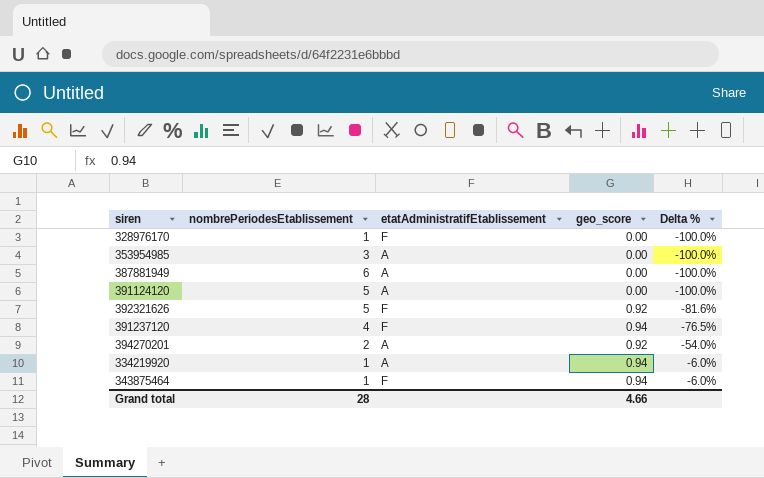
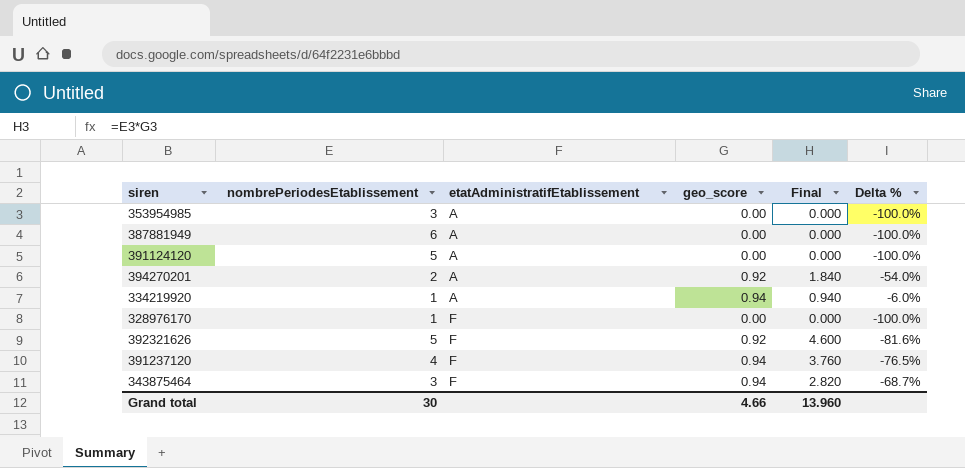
row order: Delta % ascending -> etatAdministratifEtablissement ascending
column Final | formula: none -> [nombrePeriodesEtablissement] * [geo_score]
343875464 | nombrePeriodesEtablissement: 1 -> 3
343875464 | Delta %: -6.0% -> -68.7%
Grand total | nombrePeriodesEtablissement: 28 -> 30

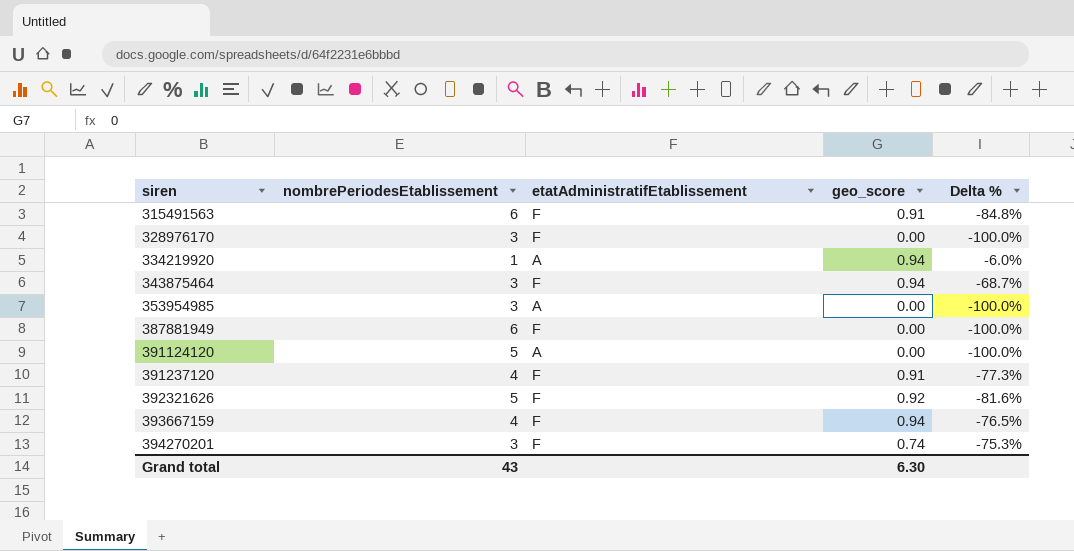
row order: etatAdministratifEtablissement ascending -> siren ascending
column Final | formula: [nombrePeriodesEtablissement] * [geo_score] -> none
row 315491563: none -> 6 | F | 0.91 | -84.8%
328976170 | nombrePeriodesEtablissement: 1 -> 3
387881949 | etatAdministratifEtablissement: A -> F
391237120 | geo_score: 0.94 -> 0.91
391237120 | Delta %: -76.5% -> -77.3%
row 393667159: none -> 4 | F | 0.94 | -76.5%
394270201 | nombrePeriodesEtablissement: 2 -> 3
394270201 | etatAdministratifEtablissement: A -> F
394270201 | geo_score: 0.92 -> 0.74
394270201 | Delta %: -54.0% -> -75.3%
Grand total | nombrePeriodesEtablissement: 30 -> 43
Grand total | geo_score: 4.66 -> 6.30

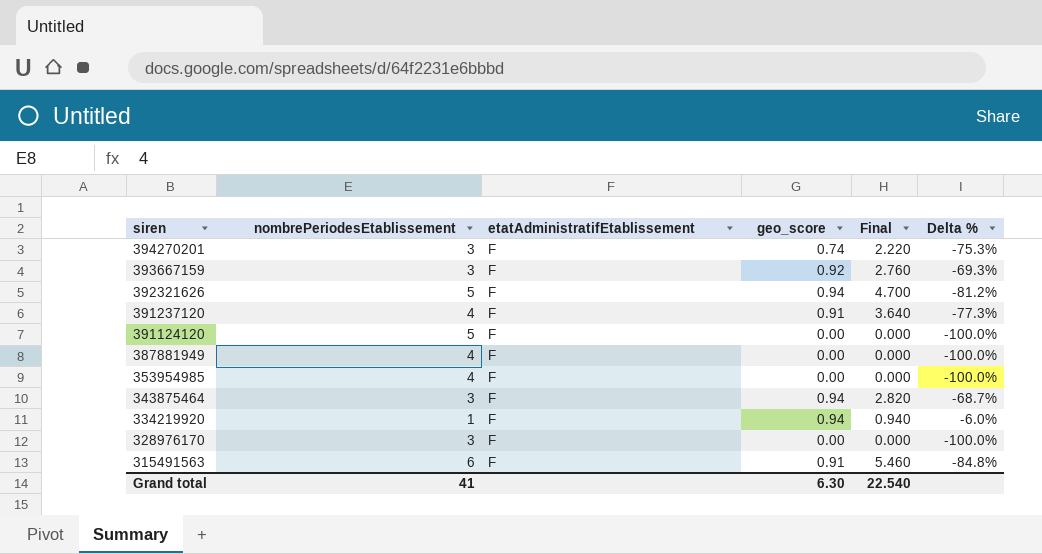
row order: siren ascending -> siren descending
column Final | formula: none -> [nombrePeriodesEtablissement] * [geo_score]
393667159 | nombrePeriodesEtablissement: 4 -> 3
393667159 | geo_score: 0.94 -> 0.92
393667159 | Delta %: -76.5% -> -69.3%
392321626 | geo_score: 0.92 -> 0.94
392321626 | Delta %: -81.6% -> -81.2%
391124120 | etatAdministratifEtablissement: A -> F
387881949 | nombrePeriodesEtablissement: 6 -> 4
353954985 | nombrePeriodesEtablissement: 3 -> 4
353954985 | etatAdministratifEtablissement: A -> F
334219920 | etatAdministratifEtablissement: A -> F
Grand total | nombrePeriodesEtablissement: 43 -> 41

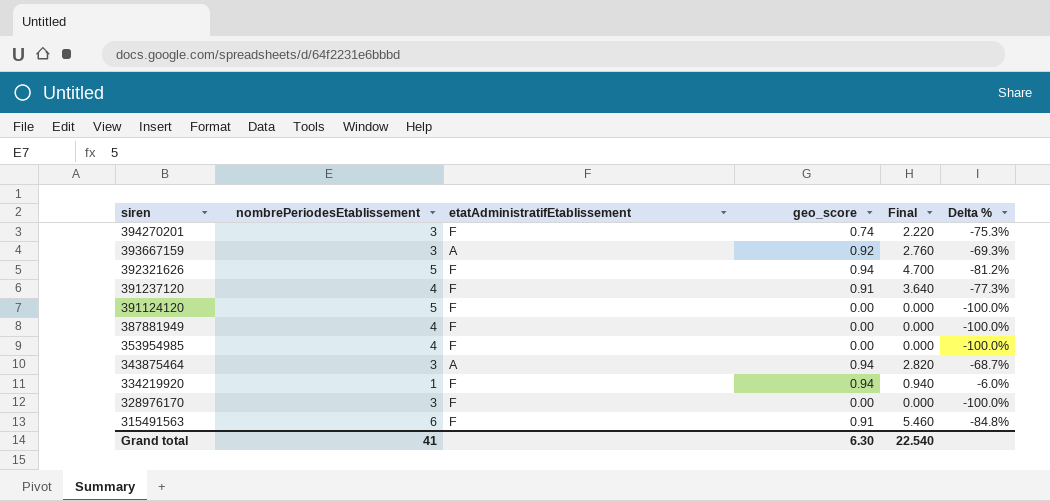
393667159 | etatAdministratifEtablissement: F -> A
343875464 | etatAdministratifEtablissement: F -> A

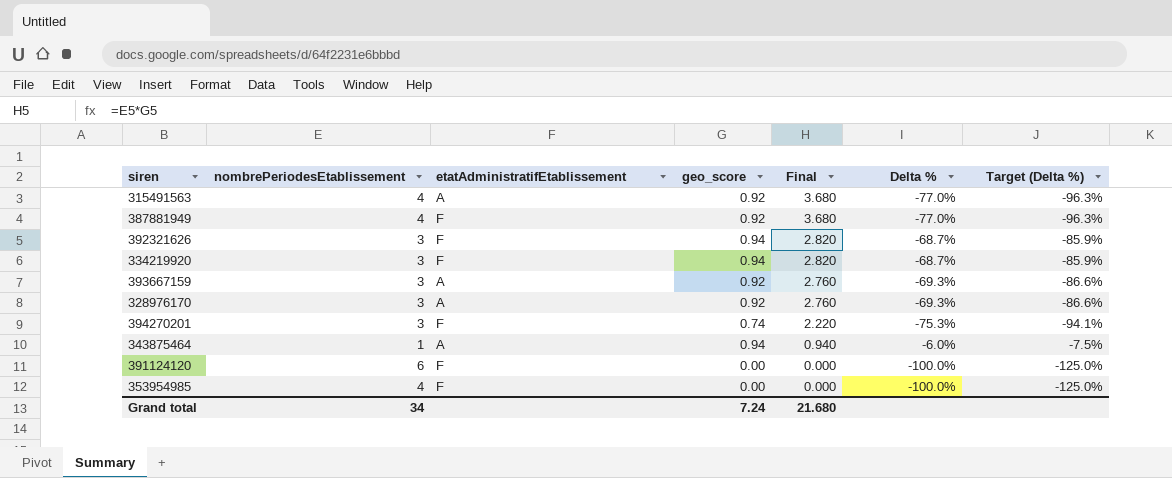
row order: siren descending -> Final descending
column Target (Delta %) | formula: none -> [Delta %] * 1.25
row 391237120: 4 | F | 0.91 | 3.640 | -77.3% -> none
315491563 | nombrePeriodesEtablissement: 6 -> 4
315491563 | etatAdministratifEtablissement: F -> A
315491563 | geo_score: 0.91 -> 0.92
315491563 | Final: 5.460 -> 3.680
315491563 | Delta %: -84.8% -> -77.0%
387881949 | geo_score: 0.00 -> 0.92
387881949 | Final: 0.000 -> 3.680
387881949 | Delta %: -100.0% -> -77.0%
392321626 | nombrePeriodesEtablissement: 5 -> 3
392321626 | Final: 4.700 -> 2.820
392321626 | Delta %: -81.2% -> -68.7%
334219920 | nombrePeriodesEtablissement: 1 -> 3
334219920 | Final: 0.940 -> 2.820
334219920 | Delta %: -6.0% -> -68.7%
328976170 | etatAdministratifEtablissement: F -> A
328976170 | geo_score: 0.00 -> 0.92
328976170 | Final: 0.000 -> 2.760
328976170 | Delta %: -100.0% -> -69.3%
343875464 | nombrePeriodesEtablissement: 3 -> 1
343875464 | Final: 2.820 -> 0.940
343875464 | Delta %: -68.7% -> -6.0%
391124120 | nombrePeriodesEtablissement: 5 -> 6
Grand total | nombrePeriodesEtablissement: 41 -> 34
Grand total | geo_score: 6.30 -> 7.24
Grand total | Final: 22.540 -> 21.680

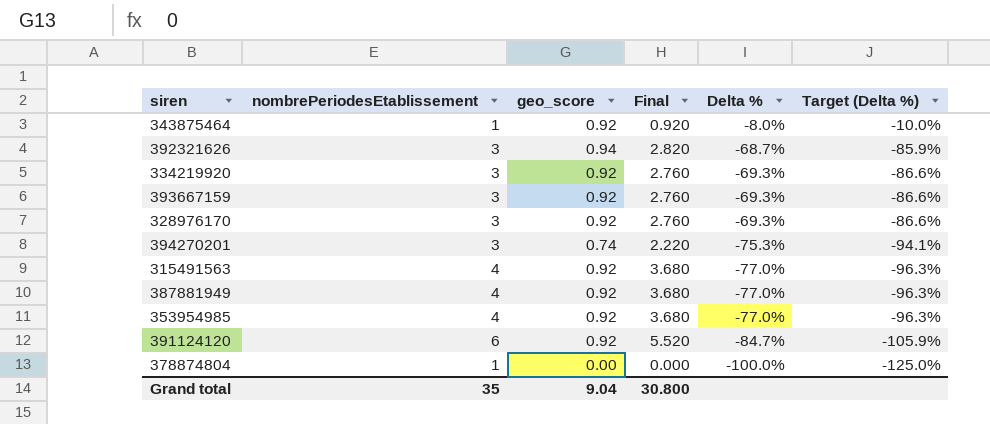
row order: Final descending -> Delta % descending
column etatAdministratifEtablissement | position: 3 -> none
343875464 | geo_score: 0.94 -> 0.92
343875464 | Final: 0.940 -> 0.920
343875464 | Delta %: -6.0% -> -8.0%
343875464 | Target (Delta %): -7.5% -> -10.0%
334219920 | geo_score: 0.94 -> 0.92
334219920 | Final: 2.820 -> 2.760
334219920 | Delta %: -68.7% -> -69.3%
334219920 | Target (Delta %): -85.9% -> -86.6%
353954985 | geo_score: 0.00 -> 0.92
353954985 | Final: 0.000 -> 3.680
353954985 | Delta %: -100.0% -> -77.0%
353954985 | Target (Delta %): -125.0% -> -96.3%
391124120 | geo_score: 0.00 -> 0.92
391124120 | Final: 0.000 -> 5.520
391124120 | Delta %: -100.0% -> -84.7%
391124120 | Target (Delta %): -125.0% -> -105.9%
row 378874804: none -> 1 | 0.00 | 0.000 | -100.0% | -125.0%
Grand total | nombrePeriodesEtablissement: 34 -> 35
Grand total | geo_score: 7.24 -> 9.04
Grand total | Final: 21.680 -> 30.800

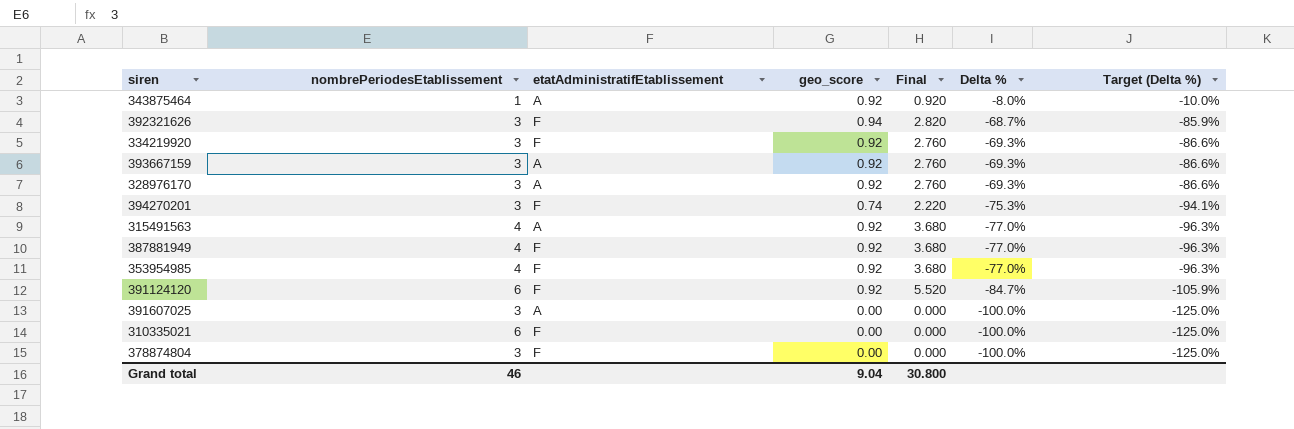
column etatAdministratifEtablissement | position: none -> 3
row 391607025: none -> 3 | A | 0.00 | 0.000 | -100.0% | -125.0%
row 310335021: none -> 6 | F | 0.00 | 0.000 | -100.0% | -125.0%
378874804 | nombrePeriodesEtablissement: 1 -> 3
Grand total | nombrePeriodesEtablissement: 35 -> 46

